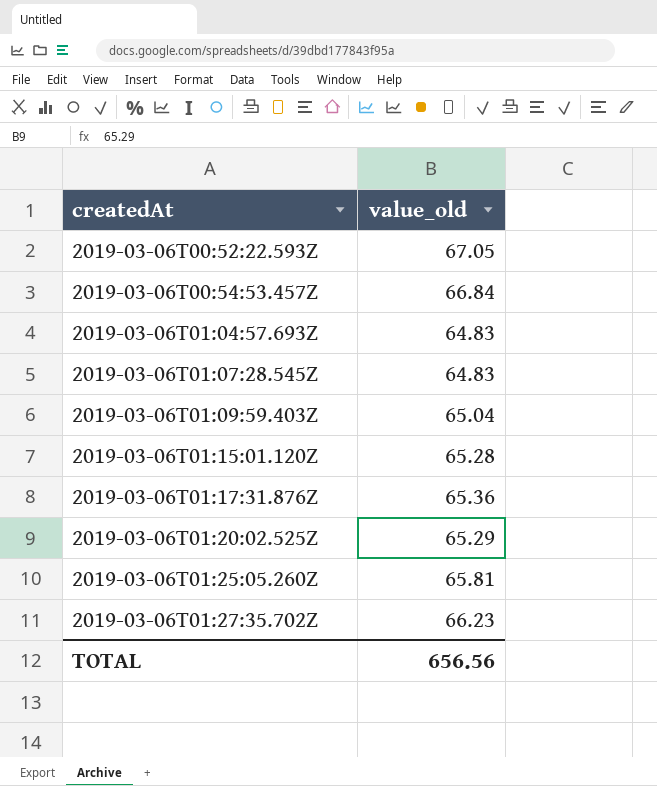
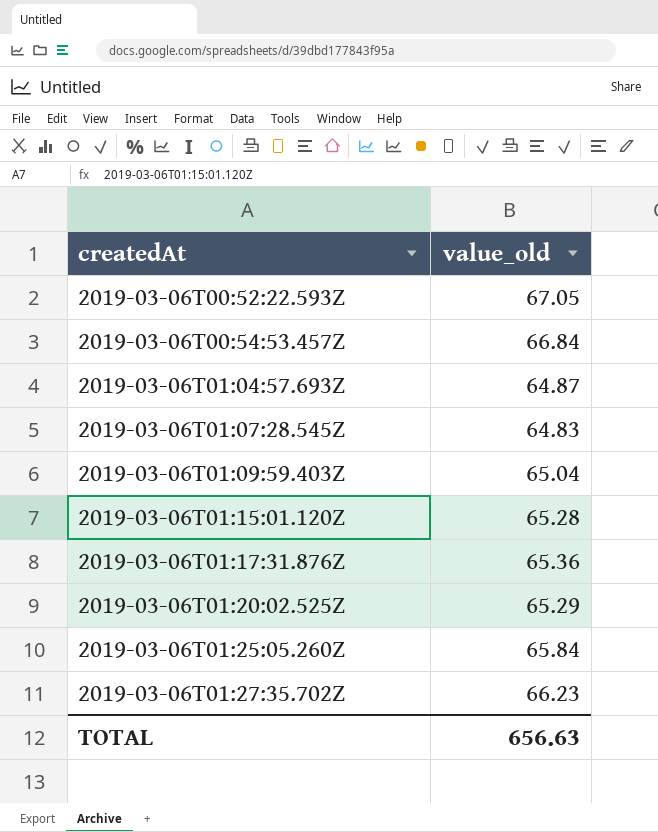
2019-03-06T01:04:57.693Z | value_old: 64.83 -> 64.87
2019-03-06T01:25:05.260Z | value_old: 65.81 -> 65.84
TOTAL | value_old: 656.56 -> 656.63

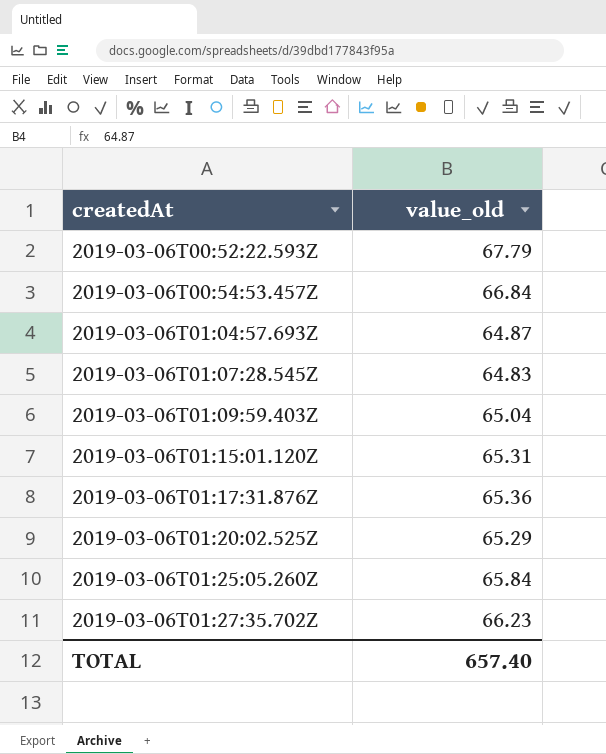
2019-03-06T00:52:22.593Z | value_old: 67.05 -> 67.79
2019-03-06T01:15:01.120Z | value_old: 65.28 -> 65.31
TOTAL | value_old: 656.63 -> 657.40

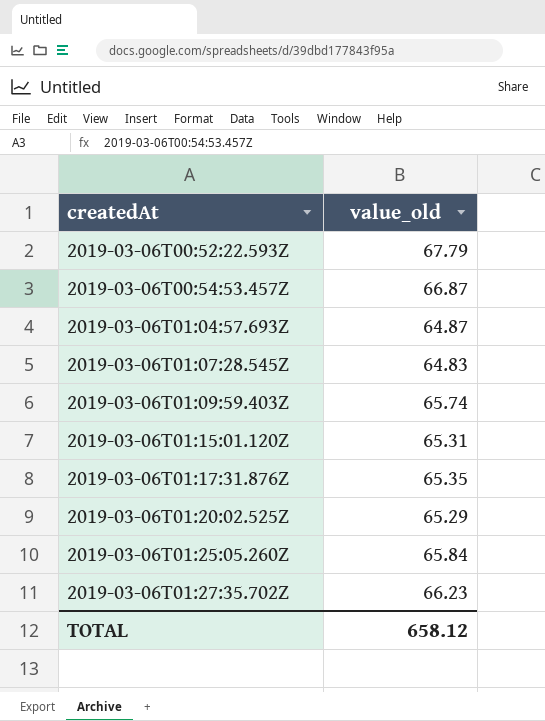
2019-03-06T00:54:53.457Z | value_old: 66.84 -> 66.87
2019-03-06T01:09:59.403Z | value_old: 65.04 -> 65.74
2019-03-06T01:17:31.876Z | value_old: 65.36 -> 65.35
TOTAL | value_old: 657.40 -> 658.12

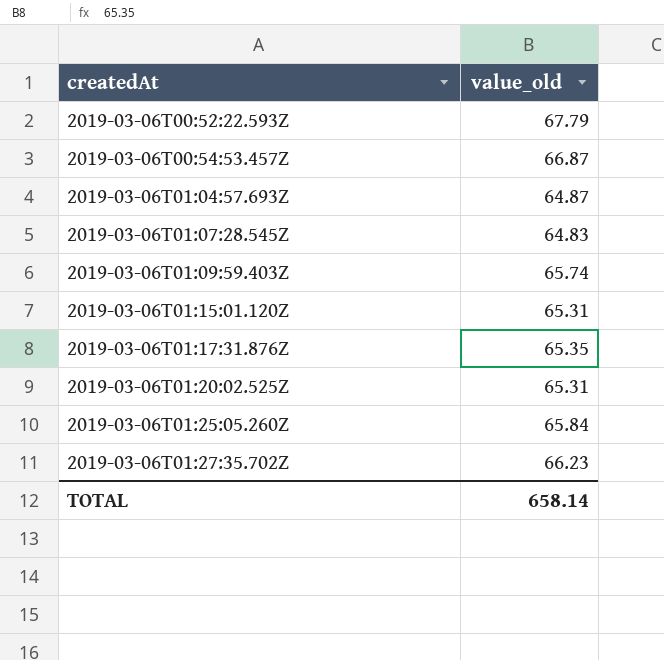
2019-03-06T01:20:02.525Z | value_old: 65.29 -> 65.31
TOTAL | value_old: 658.12 -> 658.14

